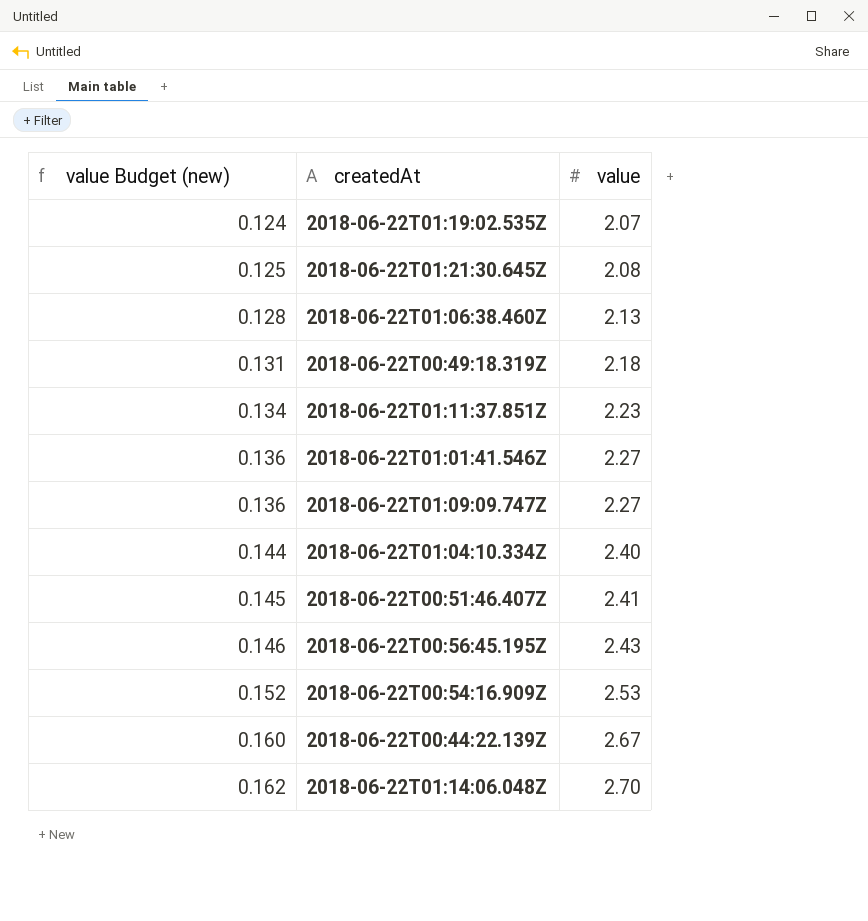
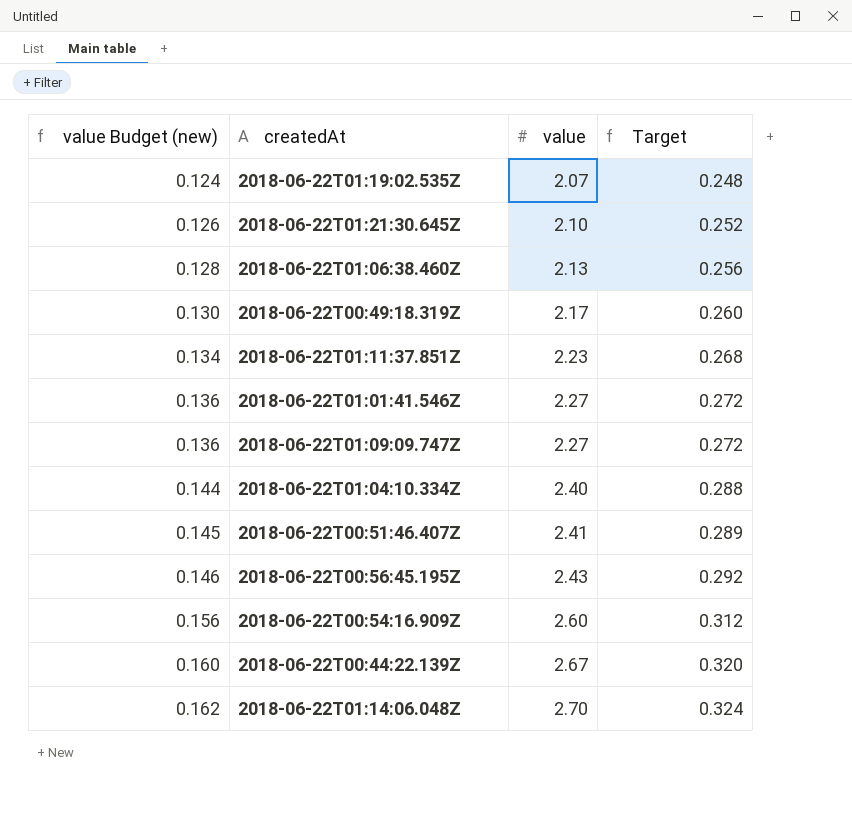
column Target | formula: none -> [value] * 0.12
2018-06-22T01:21:30.645Z | value Budget (new): 0.125 -> 0.126
2018-06-22T01:21:30.645Z | value: 2.08 -> 2.10
2018-06-22T00:49:18.319Z | value Budget (new): 0.131 -> 0.130
2018-06-22T00:49:18.319Z | value: 2.18 -> 2.17
2018-06-22T00:54:16.909Z | value Budget (new): 0.152 -> 0.156
2018-06-22T00:54:16.909Z | value: 2.53 -> 2.60

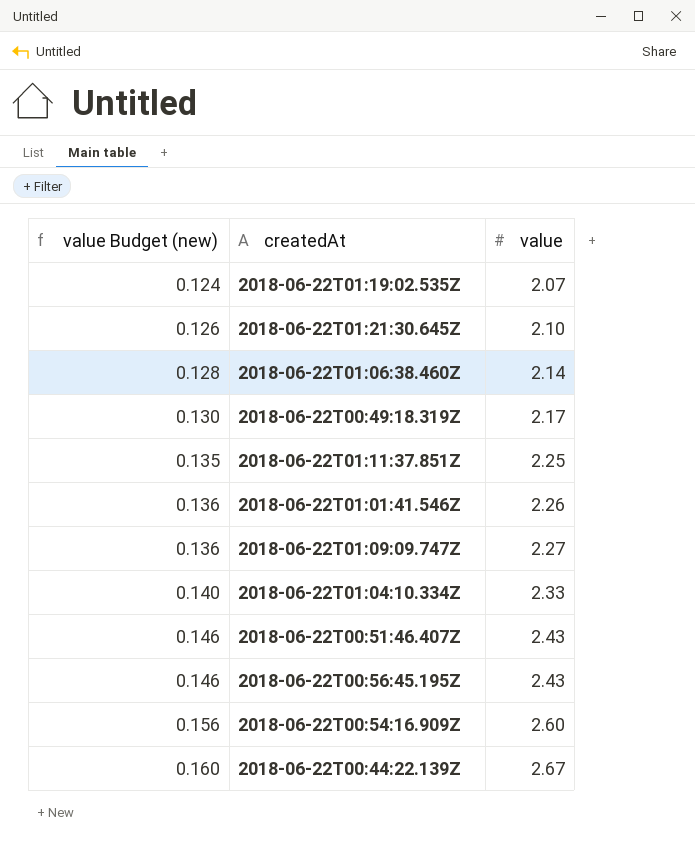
column Target | formula: [value] * 0.12 -> none
row 2018-06-22T01:14:06.048Z: 0.162 | 2.70 | 0.324 -> none
2018-06-22T01:06:38.460Z | value: 2.13 -> 2.14
2018-06-22T01:11:37.851Z | value Budget (new): 0.134 -> 0.135
2018-06-22T01:11:37.851Z | value: 2.23 -> 2.25
2018-06-22T01:01:41.546Z | value: 2.27 -> 2.26
2018-06-22T01:04:10.334Z | value Budget (new): 0.144 -> 0.140
2018-06-22T01:04:10.334Z | value: 2.40 -> 2.33
2018-06-22T00:51:46.407Z | value Budget (new): 0.145 -> 0.146
2018-06-22T00:51:46.407Z | value: 2.41 -> 2.43

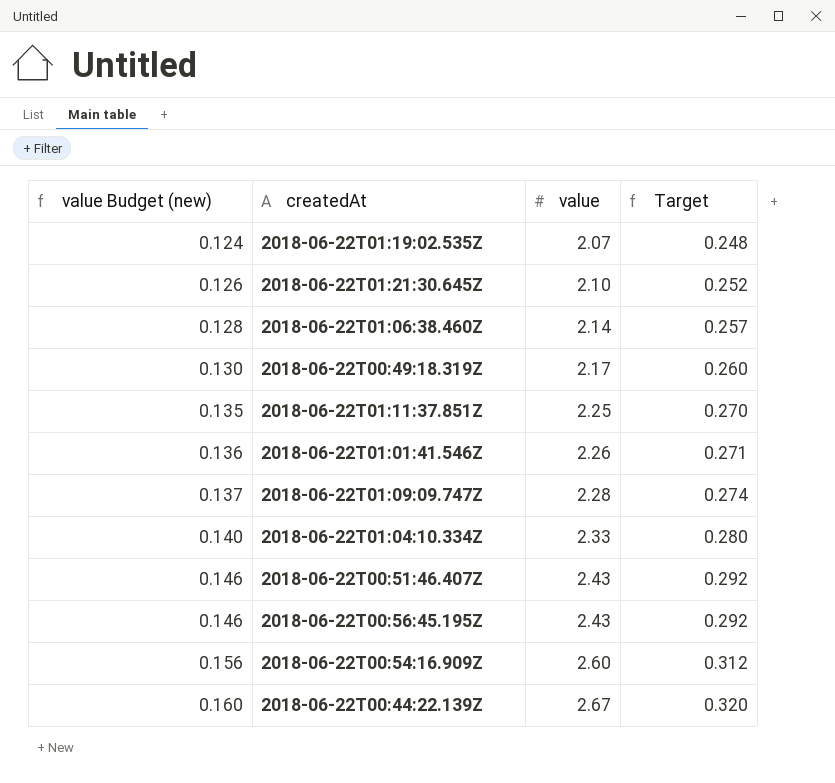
column Target | formula: none -> [value] * 0.12
2018-06-22T01:09:09.747Z | value Budget (new): 0.136 -> 0.137
2018-06-22T01:09:09.747Z | value: 2.27 -> 2.28

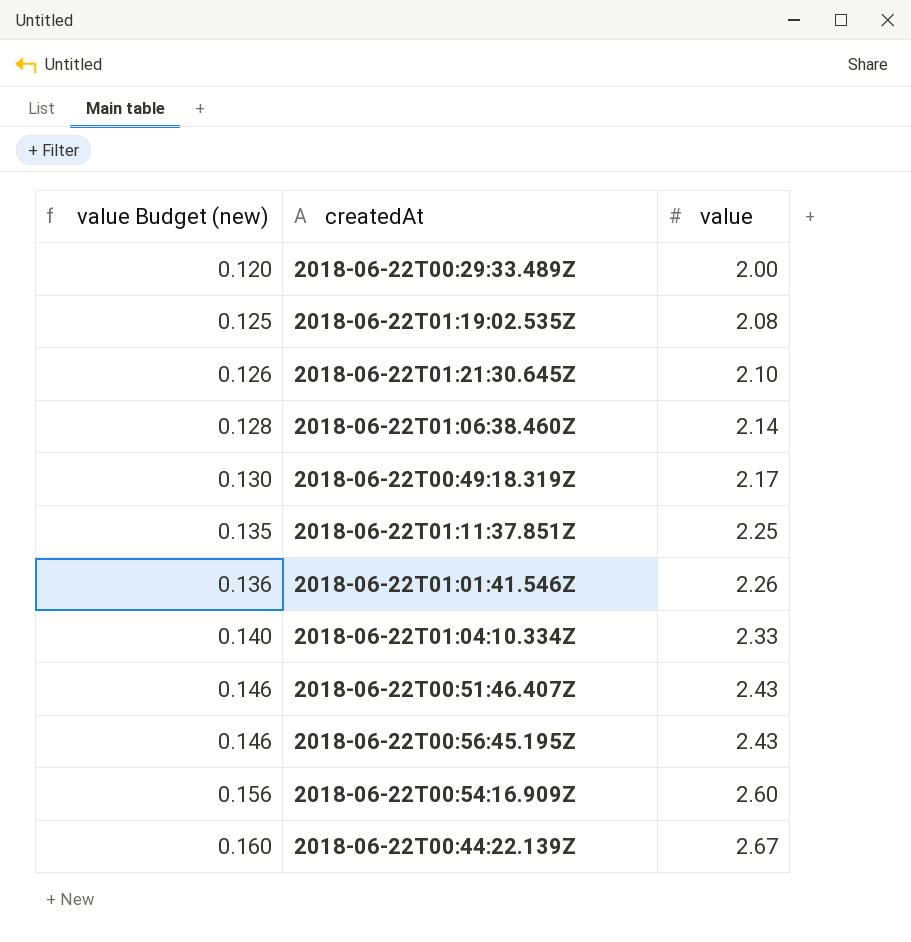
column Target | formula: [value] * 0.12 -> none
row 2018-06-22T01:09:09.747Z: 0.137 | 2.28 | 0.274 -> none
row 2018-06-22T00:29:33.489Z: none -> 0.120 | 2.00
2018-06-22T01:19:02.535Z | value Budget (new): 0.124 -> 0.125
2018-06-22T01:19:02.535Z | value: 2.07 -> 2.08

